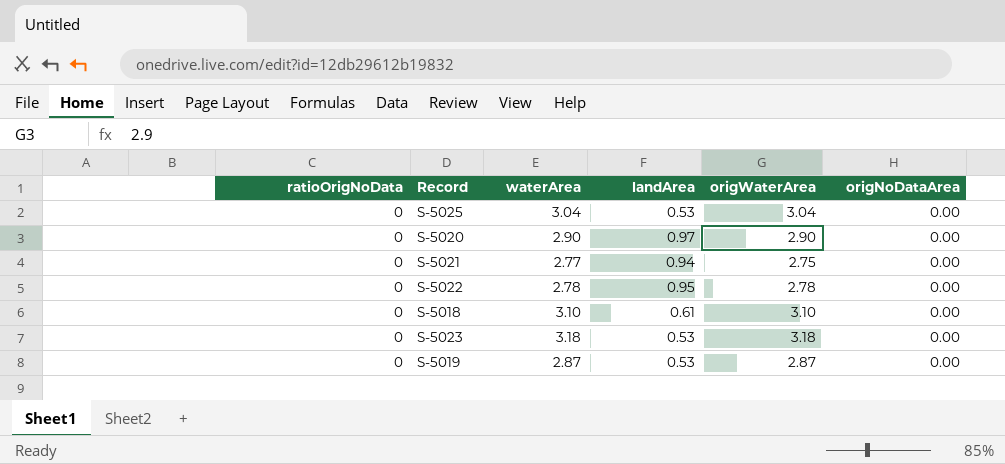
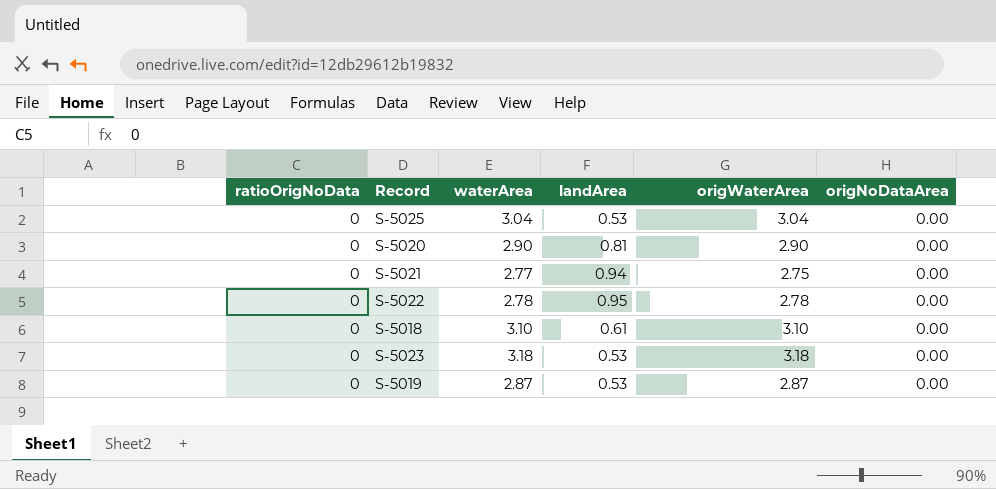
S-5020 | landArea: 0.97 -> 0.81

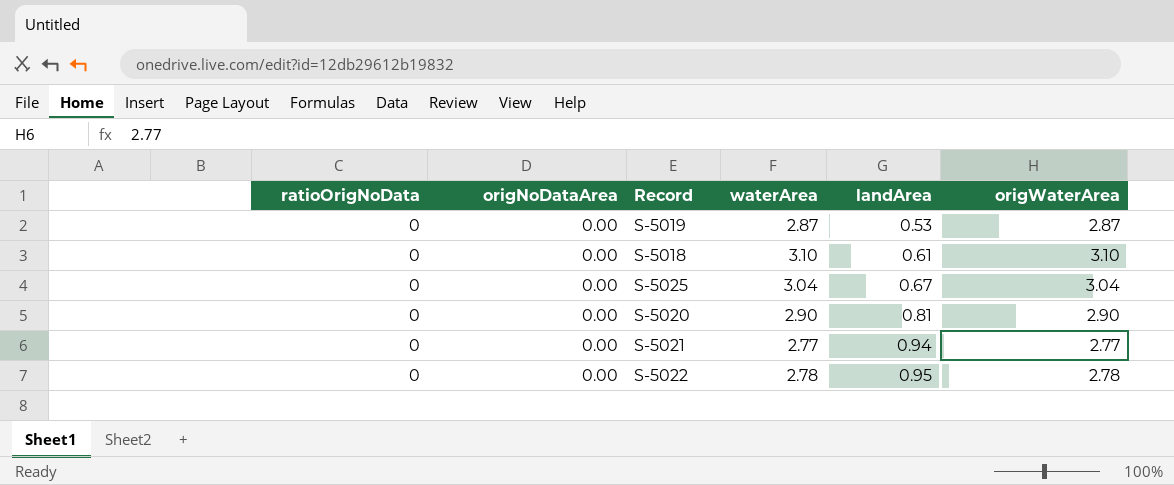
row order: none -> landArea ascending
column origNoDataArea | position: 6 -> 2
row S-5023: 0 | 3.18 | 0.53 | 3.18 | 0.00 -> none
S-5025 | landArea: 0.53 -> 0.67
S-5021 | origWaterArea: 2.75 -> 2.77

